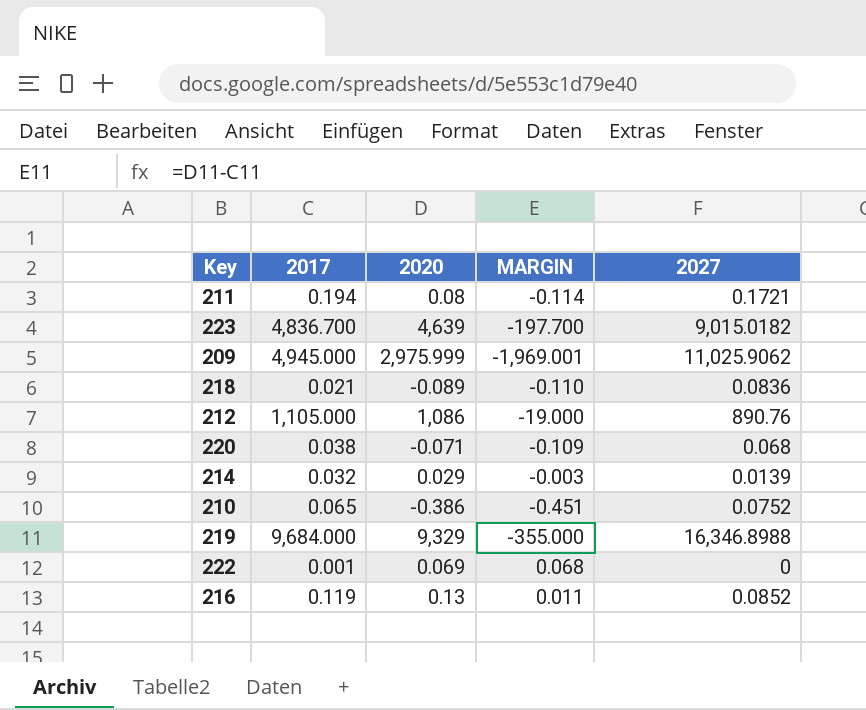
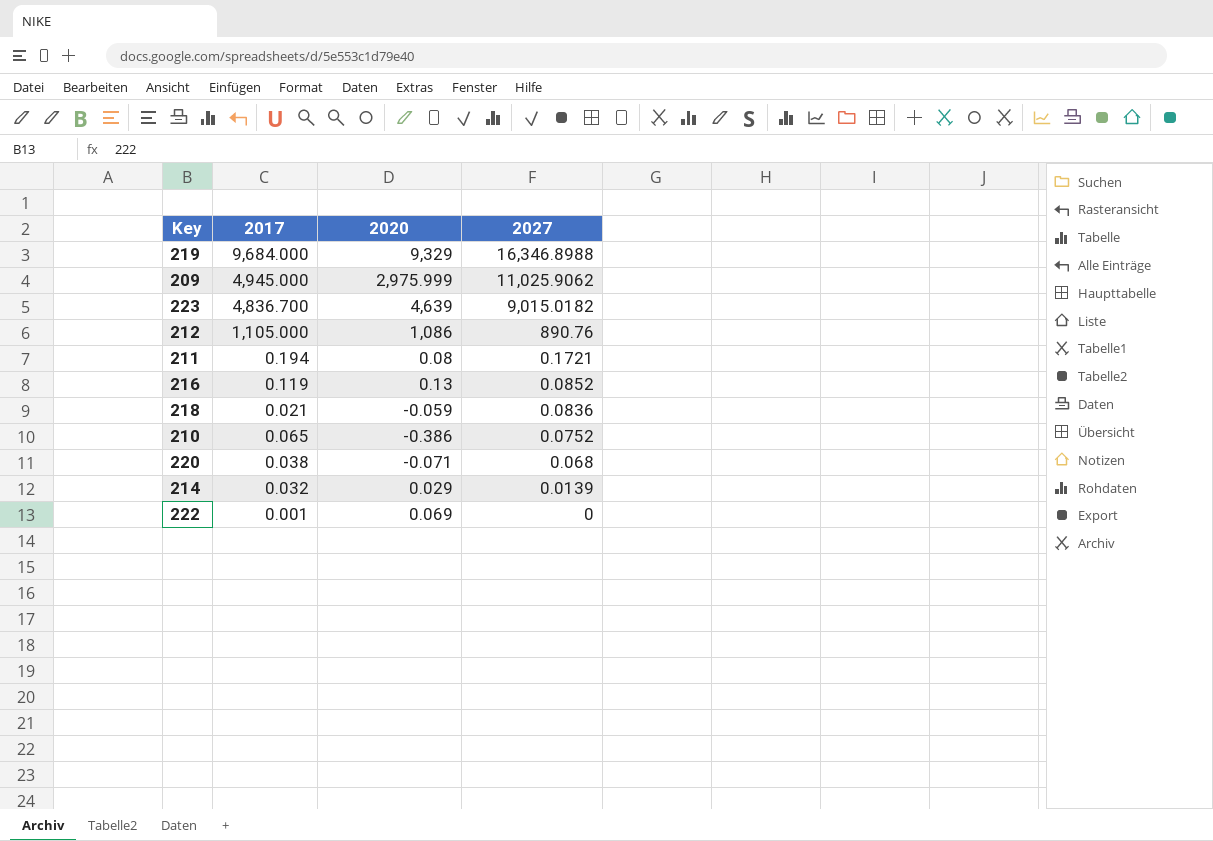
row order: none -> 2027 descending
column MARGIN | formula: [2020] - [2017] -> none
218 | 2020: -0.089 -> -0.059

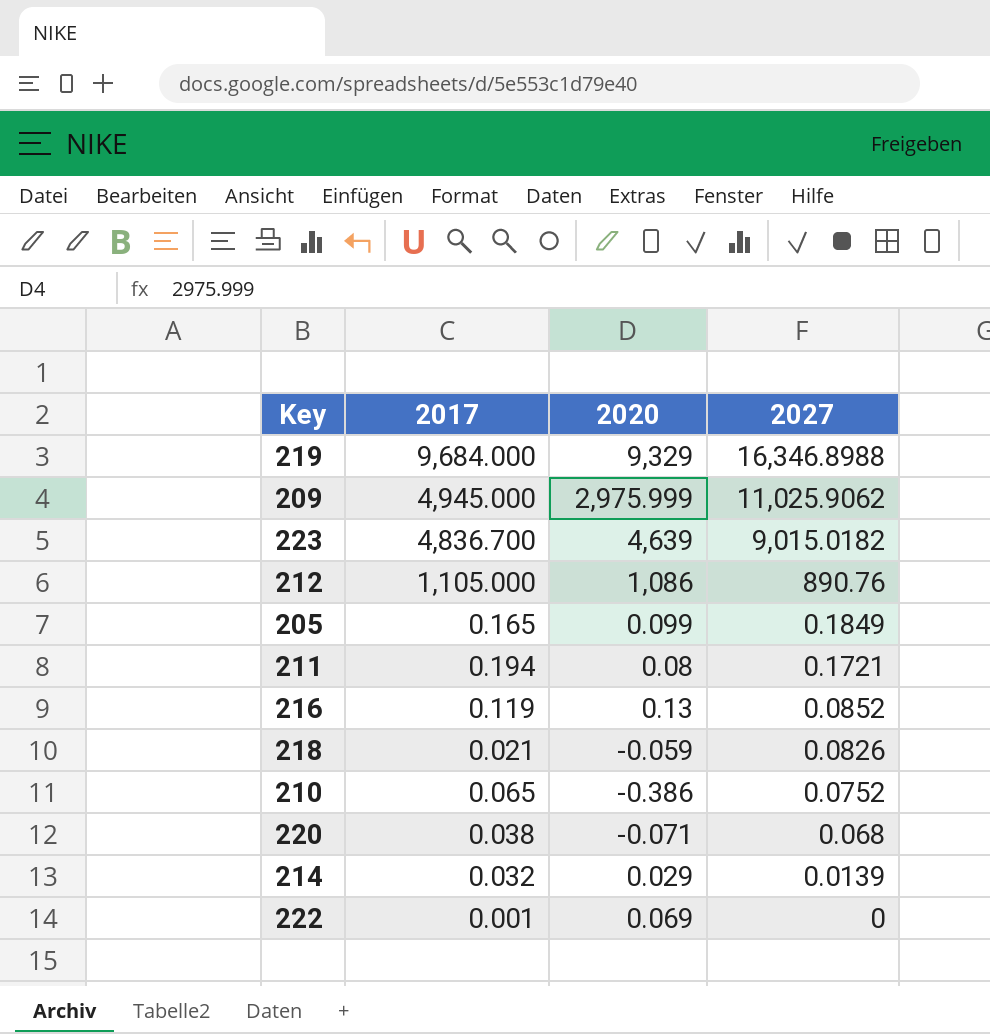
row 205: none -> 0.165 | 0.099 | 0.1849
218 | 2027: 0.0836 -> 0.0826

